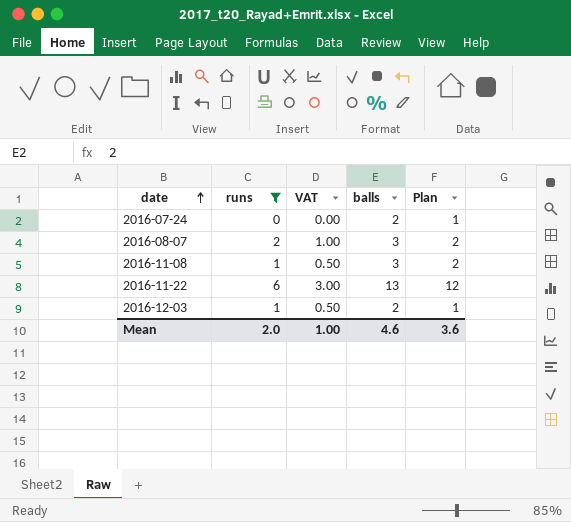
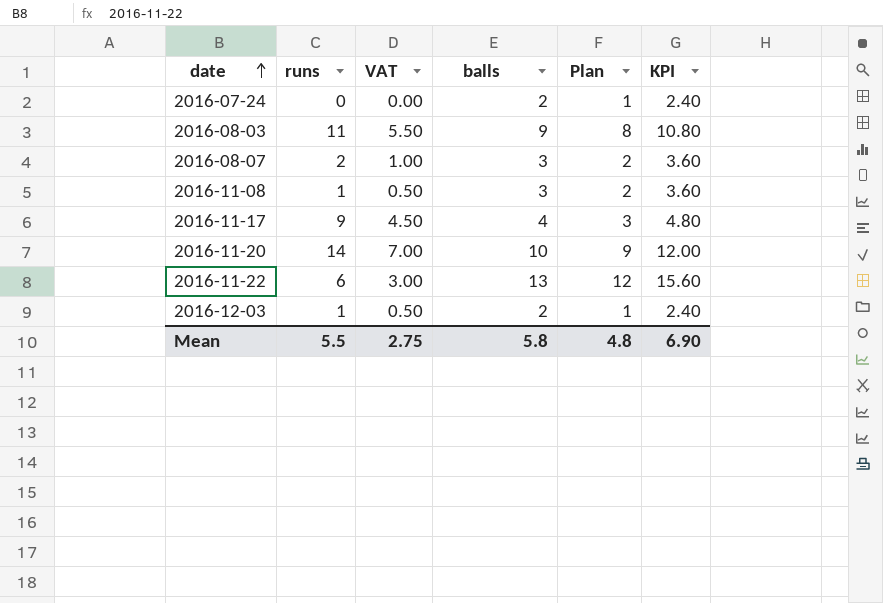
filter: runs <= 6 -> none
column KPI | formula: none -> [balls] * 1.2
Mean | runs: 2.0 -> 5.5
Mean | VAT: 1.00 -> 2.75
Mean | balls: 4.6 -> 5.8
Mean | Plan: 3.6 -> 4.8

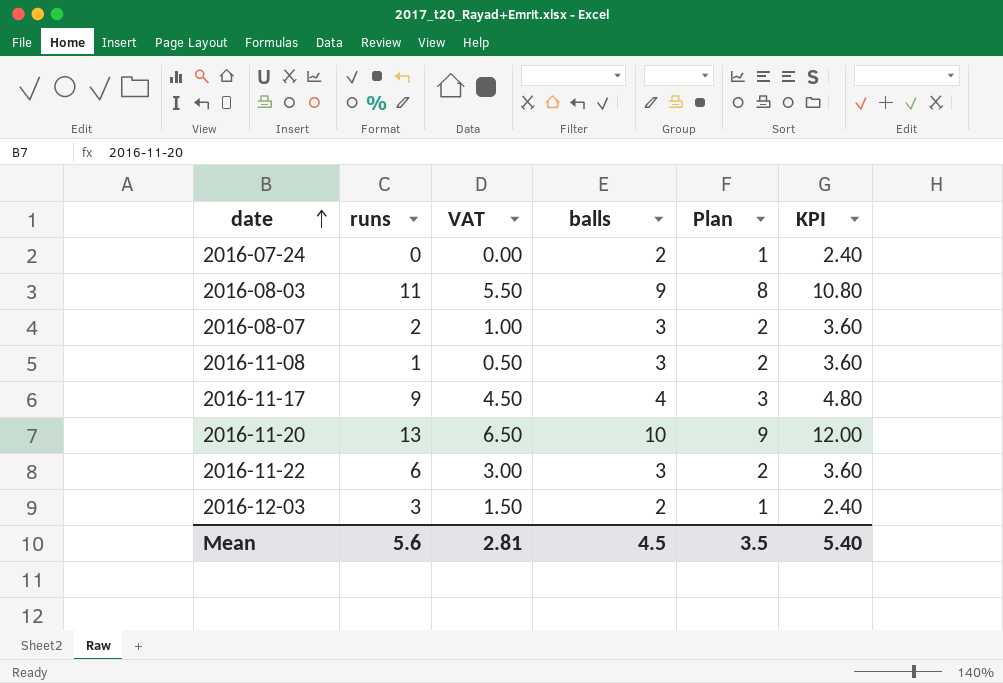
2016-11-20 | runs: 14 -> 13
2016-11-20 | VAT: 7.00 -> 6.50
2016-11-22 | balls: 13 -> 3
2016-11-22 | Plan: 12 -> 2
2016-11-22 | KPI: 15.60 -> 3.60
2016-12-03 | runs: 1 -> 3
2016-12-03 | VAT: 0.50 -> 1.50
Mean | runs: 5.5 -> 5.6
Mean | VAT: 2.75 -> 2.81
Mean | balls: 5.8 -> 4.5
Mean | Plan: 4.8 -> 3.5
Mean | KPI: 6.90 -> 5.40

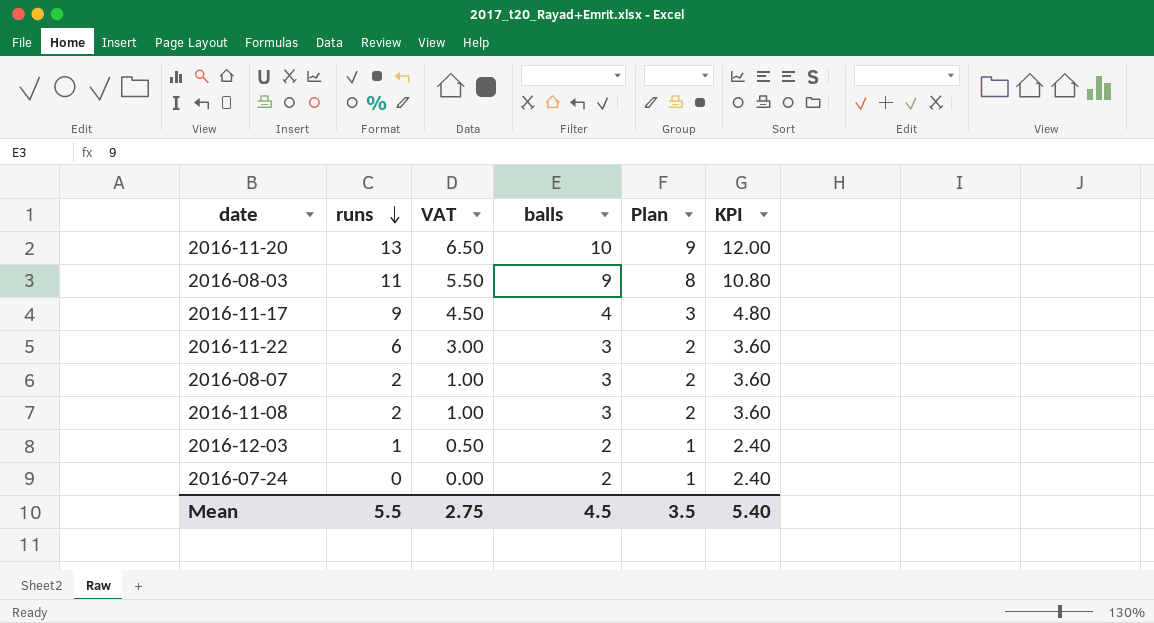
row order: date ascending -> runs descending
2016-11-08 | runs: 1 -> 2
2016-11-08 | VAT: 0.50 -> 1.00
2016-12-03 | runs: 3 -> 1
2016-12-03 | VAT: 1.50 -> 0.50
Mean | runs: 5.6 -> 5.5
Mean | VAT: 2.81 -> 2.75

